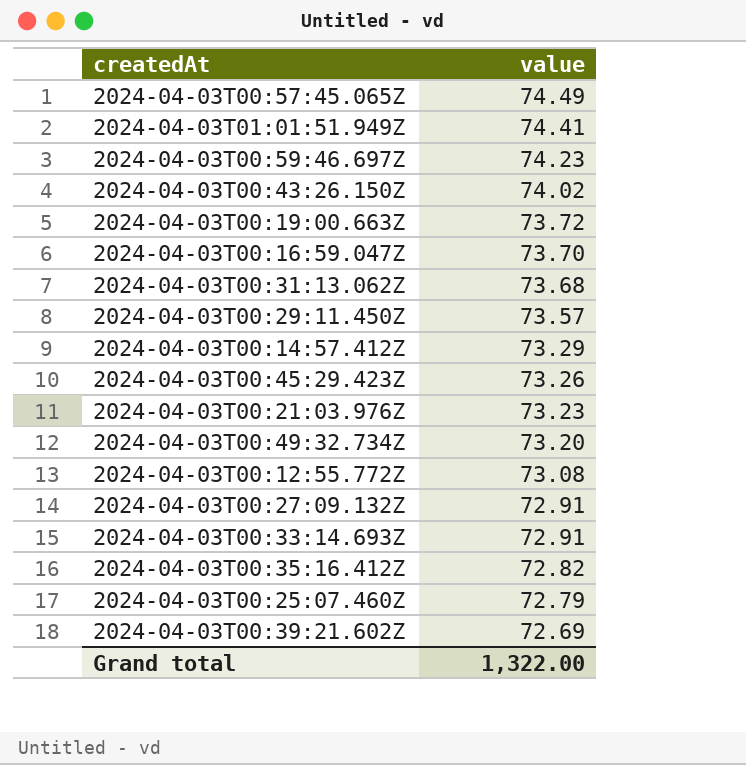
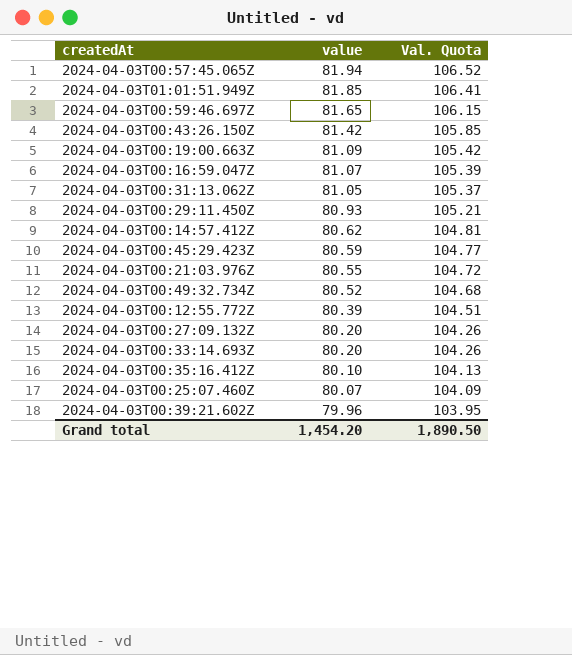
column Val. Quota | formula: none -> [value] * 1.3
2024-04-03T00:57:45.065Z | value: 74.49 -> 81.94
2024-04-03T01:01:51.949Z | value: 74.41 -> 81.85
2024-04-03T00:59:46.697Z | value: 74.23 -> 81.65
2024-04-03T00:43:26.150Z | value: 74.02 -> 81.42
2024-04-03T00:19:00.663Z | value: 73.72 -> 81.09
2024-04-03T00:16:59.047Z | value: 73.70 -> 81.07
2024-04-03T00:31:13.062Z | value: 73.68 -> 81.05
2024-04-03T00:29:11.450Z | value: 73.57 -> 80.93
2024-04-03T00:14:57.412Z | value: 73.29 -> 80.62
2024-04-03T00:45:29.423Z | value: 73.26 -> 80.59
2024-04-03T00:21:03.976Z | value: 73.23 -> 80.55
2024-04-03T00:49:32.734Z | value: 73.20 -> 80.52
2024-04-03T00:12:55.772Z | value: 73.08 -> 80.39
2024-04-03T00:27:09.132Z | value: 72.91 -> 80.20
2024-04-03T00:33:14.693Z | value: 72.91 -> 80.20
2024-04-03T00:35:16.412Z | value: 72.82 -> 80.10
2024-04-03T00:25:07.460Z | value: 72.79 -> 80.07
2024-04-03T00:39:21.602Z | value: 72.69 -> 79.96
Grand total | value: 1,322.00 -> 1,454.20

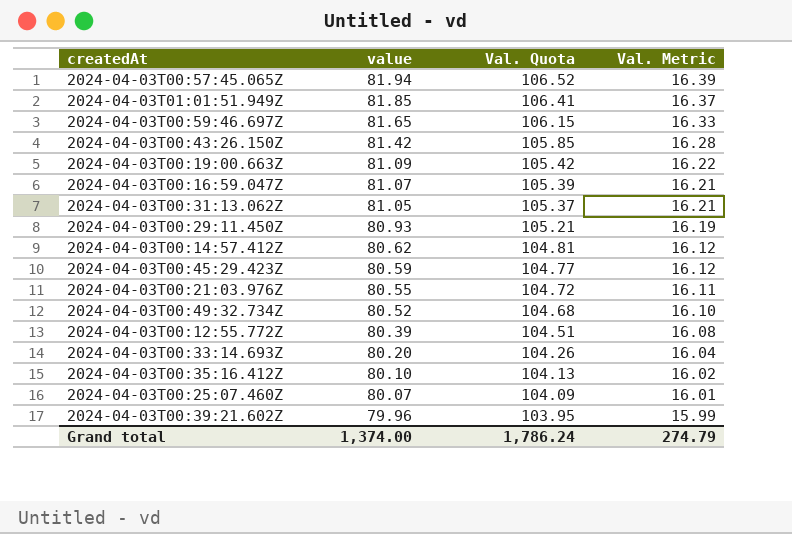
column Val. Metric | formula: none -> [value] * 0.2
row 2024-04-03T00:27:09.132Z: 80.20 | 104.26 -> none
Grand total | value: 1,454.20 -> 1,374.00
Grand total | Val. Quota: 1,890.50 -> 1,786.24

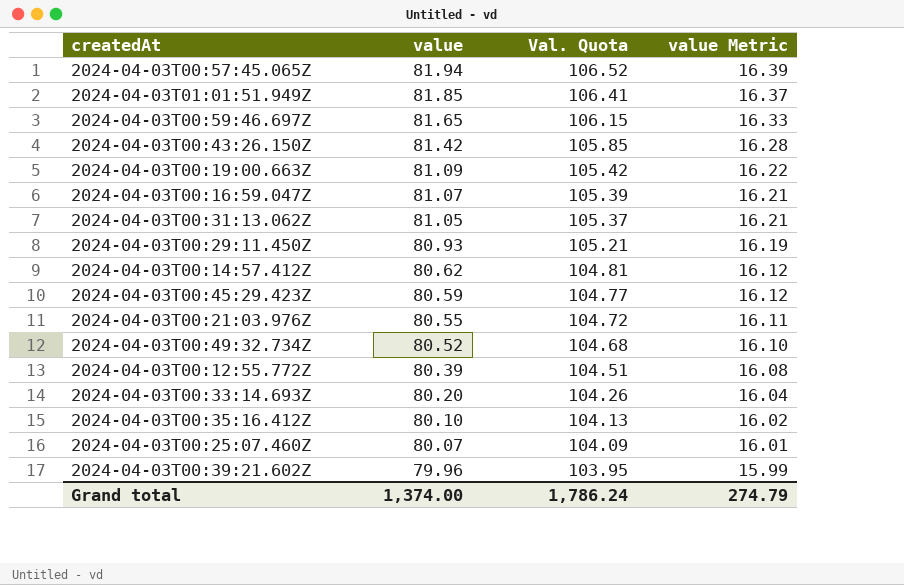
column name: Val. Metric -> value Metric

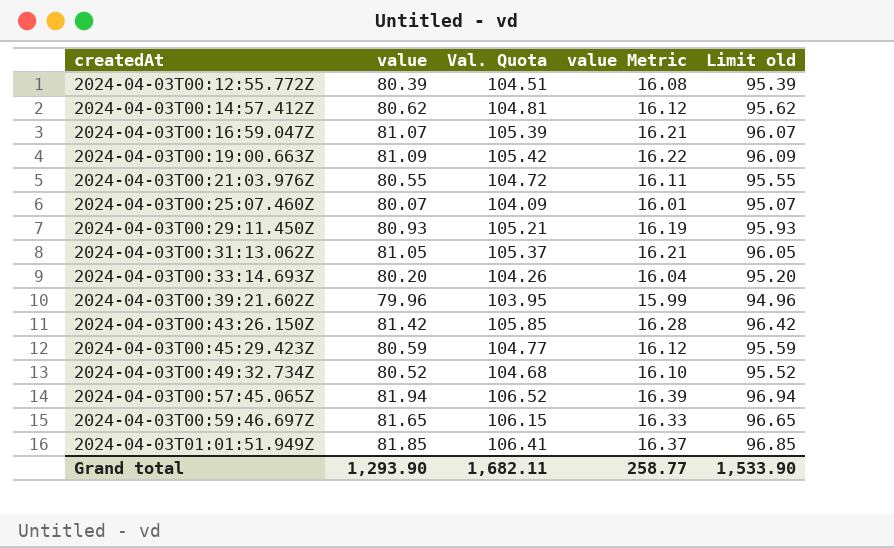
row order: value descending -> createdAt ascending
column Limit old | formula: none -> [value] + 15
row 2024-04-03T00:35:16.412Z: 80.10 | 104.13 | 16.02 -> none
Grand total | value: 1,374.00 -> 1,293.90
Grand total | Val. Quota: 1,786.24 -> 1,682.11
Grand total | value Metric: 274.79 -> 258.77

